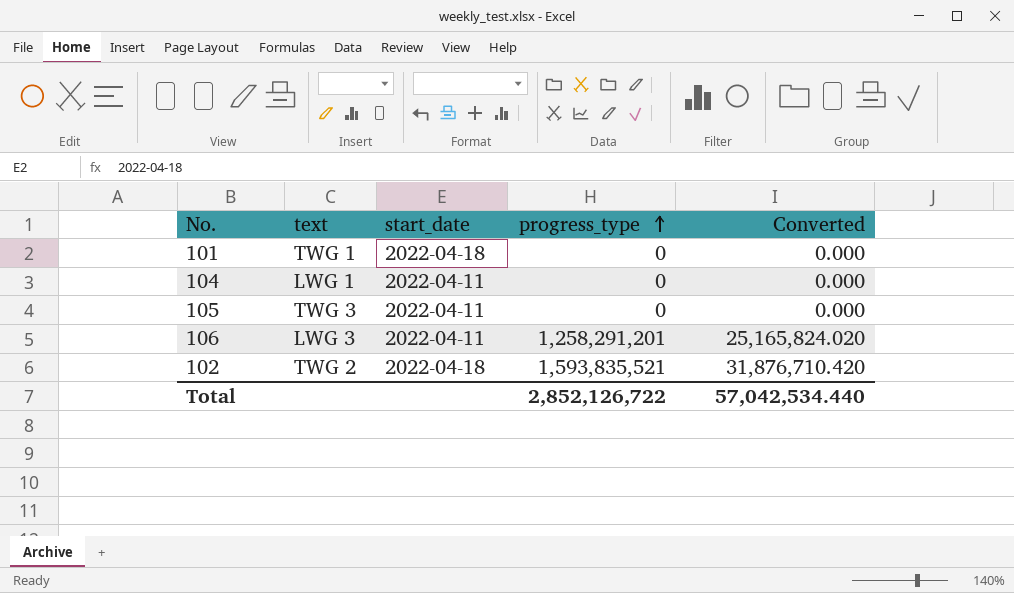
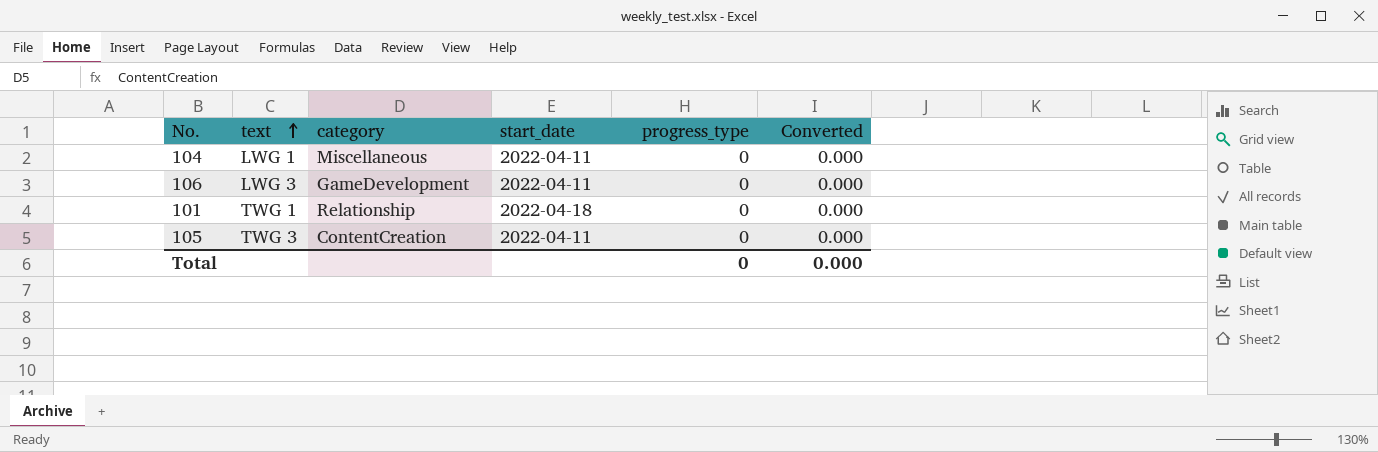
row order: progress_type ascending -> text ascending
column category | position: none -> 3
row 102: TWG 2 | 2022-04-18 | 1,593,835,521 | 31,876,710.420 -> none
106 | progress_type: 1,258,291,201 -> 0
106 | Converted: 25,165,824.020 -> 0.000
Total | progress_type: 2,852,126,722 -> 0
Total | Converted: 57,042,534.440 -> 0.000

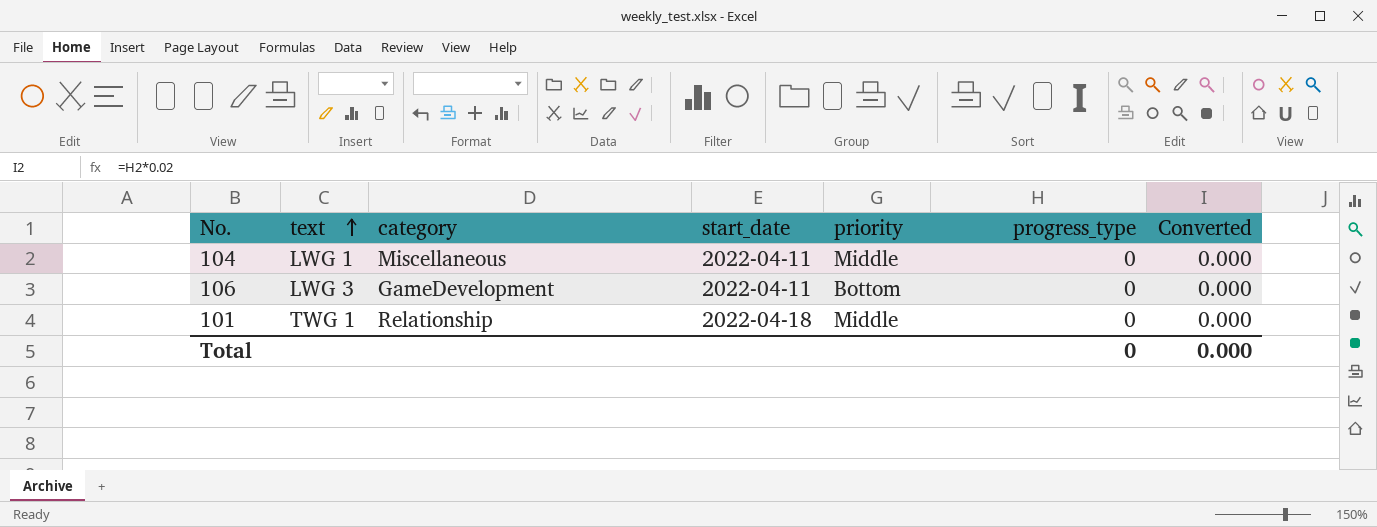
column priority | position: none -> 5
row 105: TWG 3 | ContentCreation | 2022-04-11 | 0 | 0.000 -> none

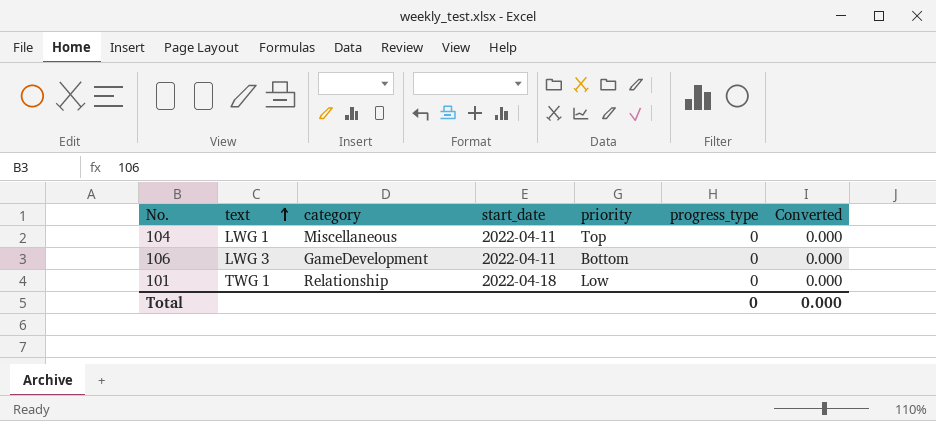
104 | priority: Middle -> Top
101 | priority: Middle -> Low

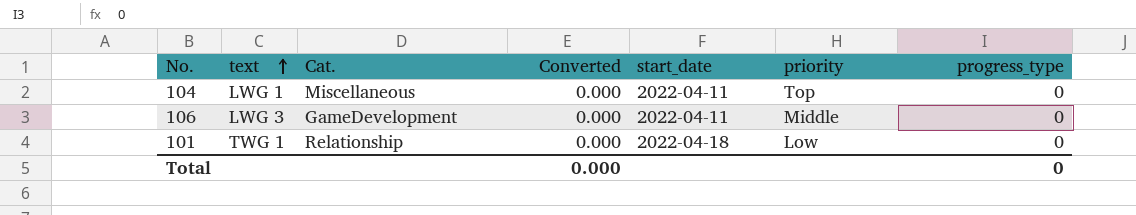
column name: category -> Cat.
column Converted | position: 7 -> 4
106 | priority: Bottom -> Middle

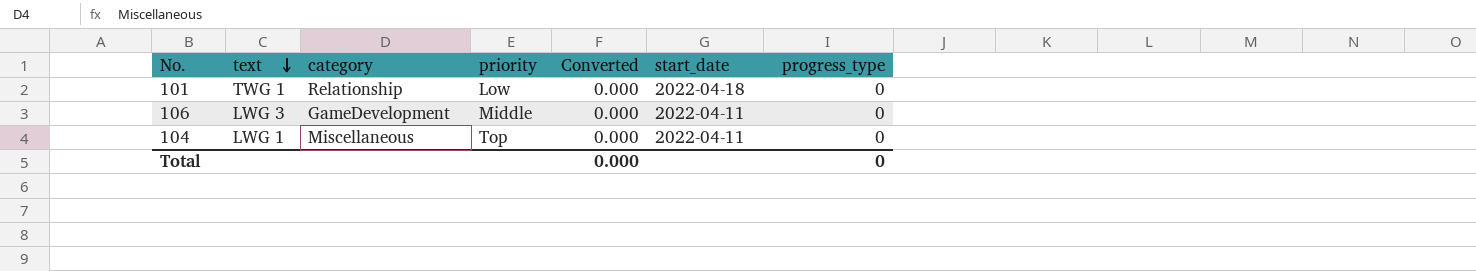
row order: text ascending -> text descending
column name: Cat. -> category
column priority | position: 6 -> 4

